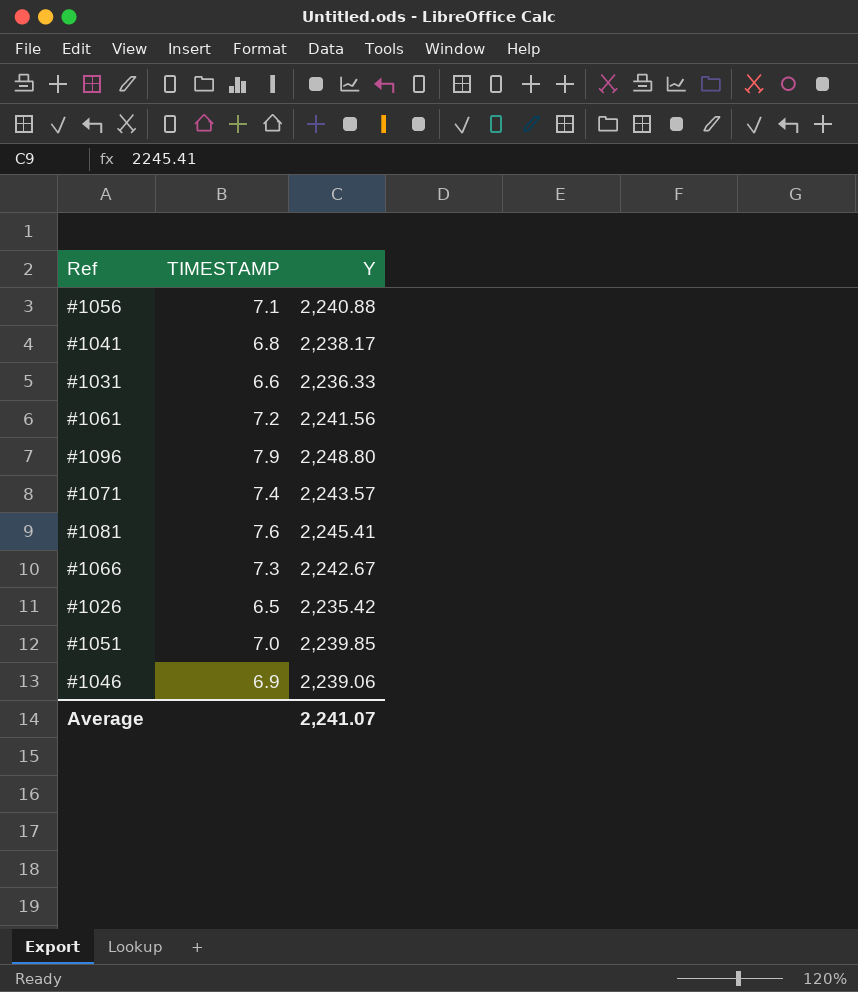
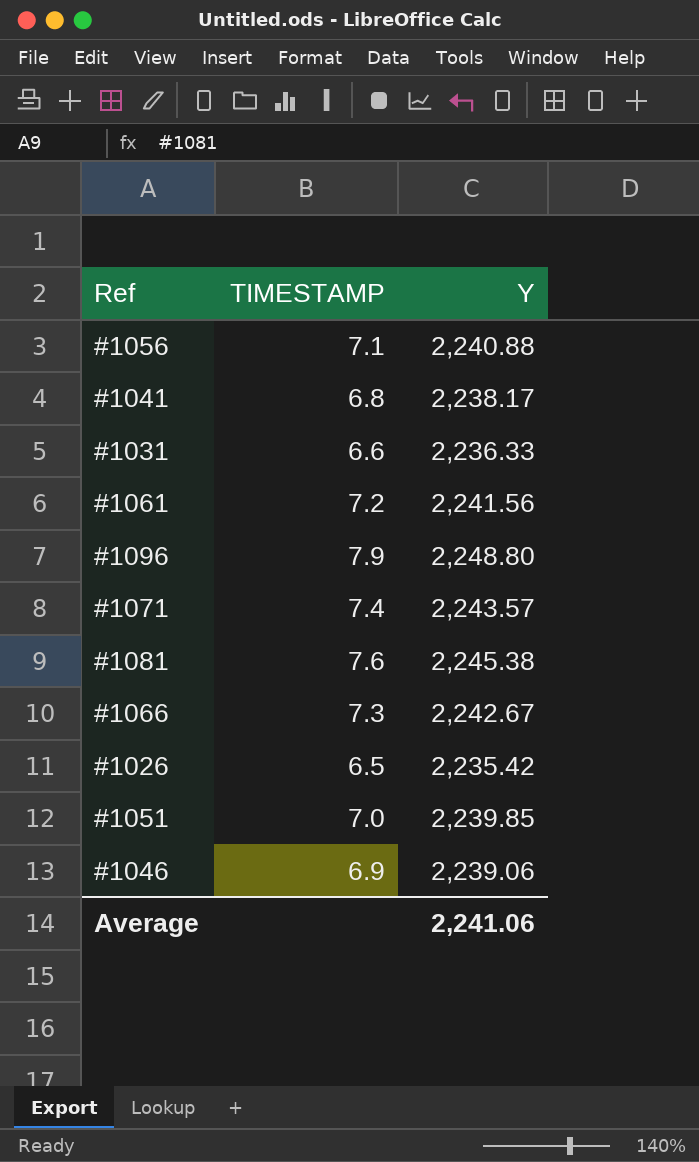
#1081 | Y: 2,245.41 -> 2,245.38
Average | Y: 2,241.07 -> 2,241.06

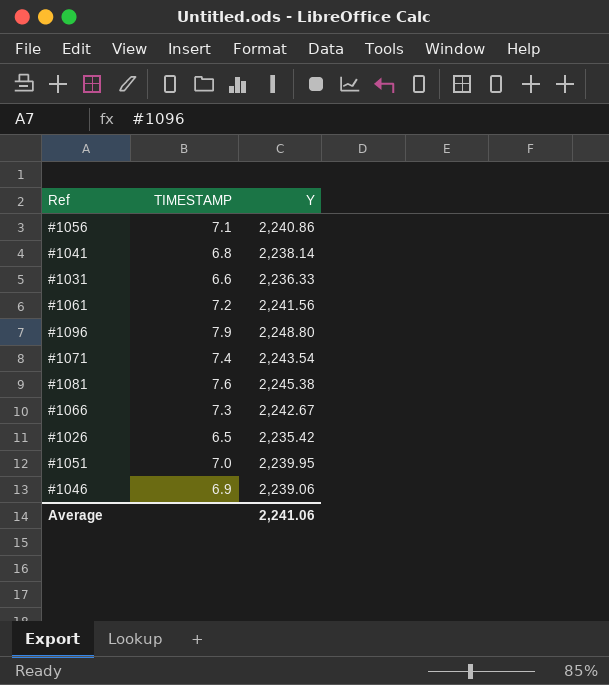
#1056 | Y: 2,240.88 -> 2,240.86
#1041 | Y: 2,238.17 -> 2,238.14
#1071 | Y: 2,243.57 -> 2,243.54
#1051 | Y: 2,239.85 -> 2,239.95

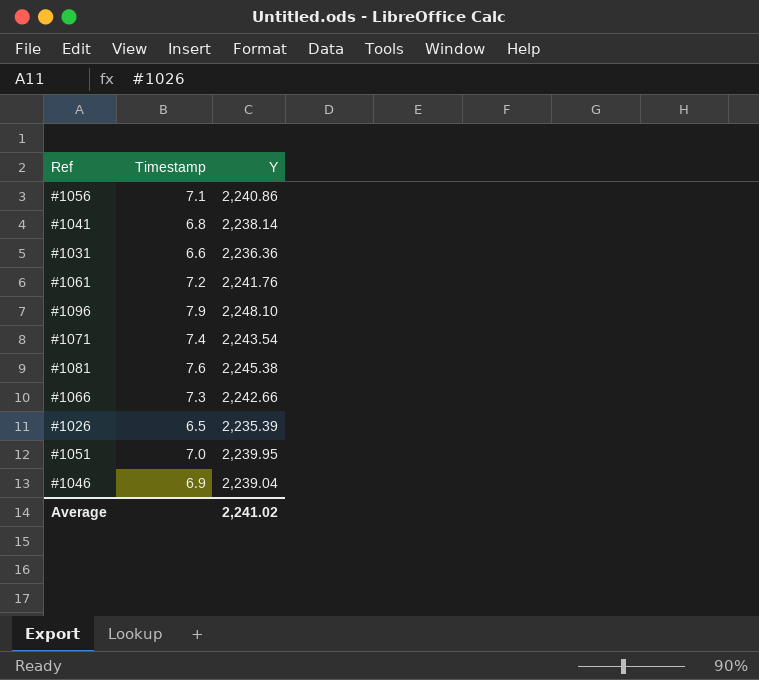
column name: TIMESTAMP -> Timestamp
#1031 | Y: 2,236.33 -> 2,236.36
#1061 | Y: 2,241.56 -> 2,241.76
#1096 | Y: 2,248.80 -> 2,248.10
#1066 | Y: 2,242.67 -> 2,242.66
#1026 | Y: 2,235.42 -> 2,235.39
#1046 | Y: 2,239.06 -> 2,239.04
Average | Y: 2,241.06 -> 2,241.02

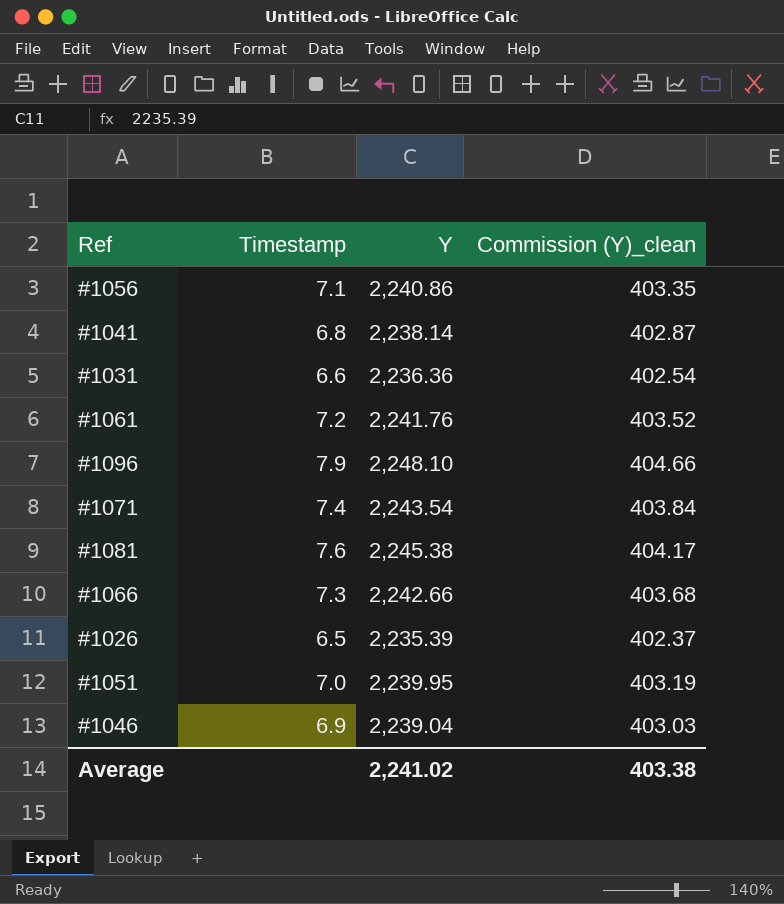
column Commission (Y)_clean | formula: none -> [Y] * 0.18

